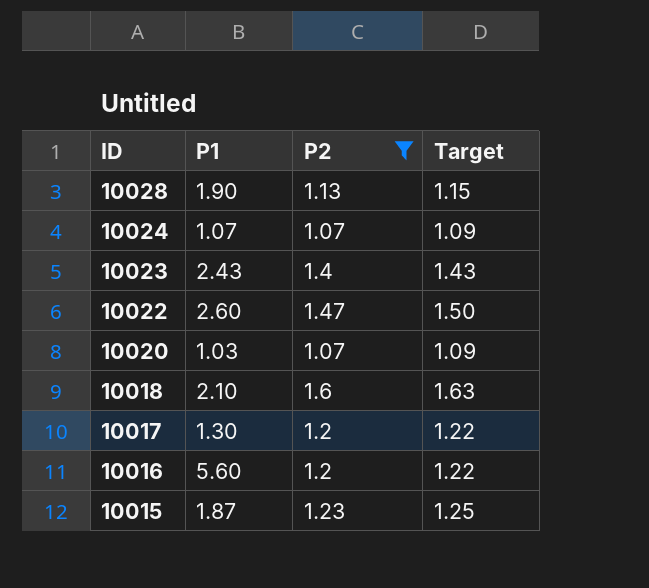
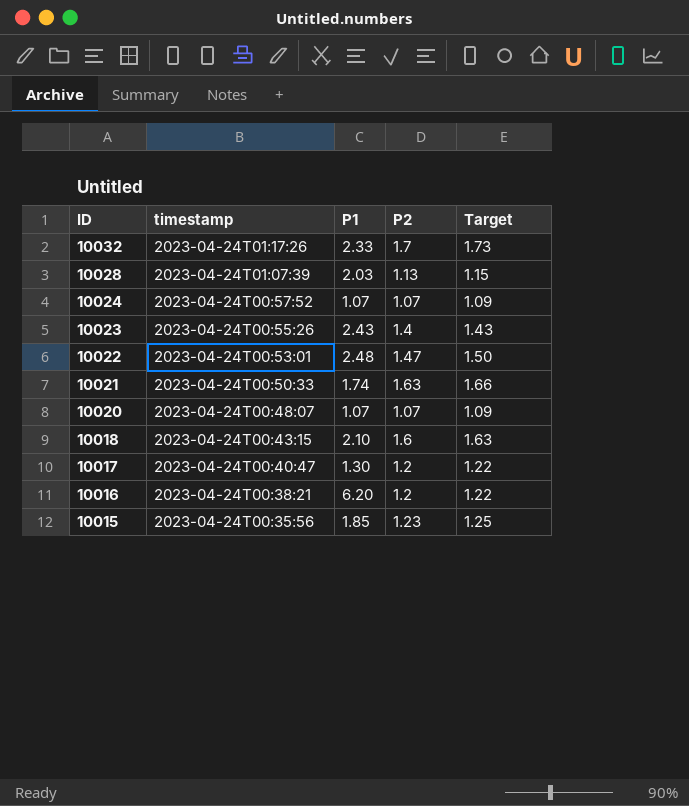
filter: P2 <= 1.6 -> none
column timestamp | position: none -> 2
10028 | P1: 1.90 -> 2.03
10022 | P1: 2.60 -> 2.48
10020 | P1: 1.03 -> 1.07
10016 | P1: 5.60 -> 6.20
10015 | P1: 1.87 -> 1.85

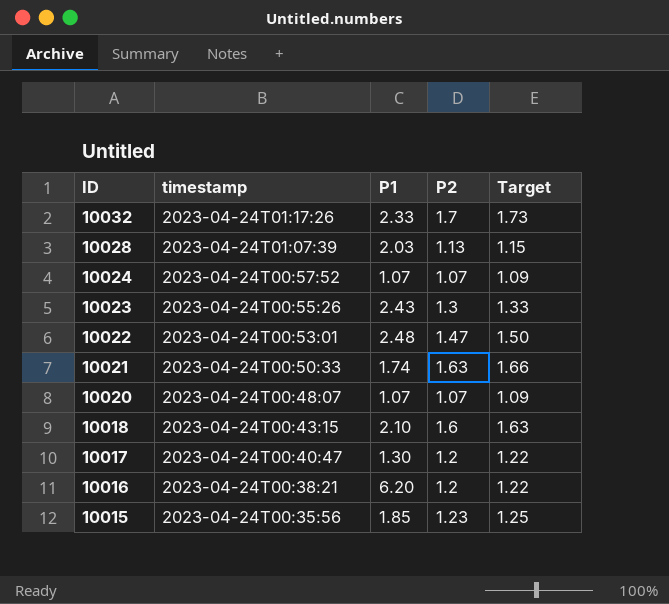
10023 | P2: 1.4 -> 1.3
10023 | Target: 1.43 -> 1.33

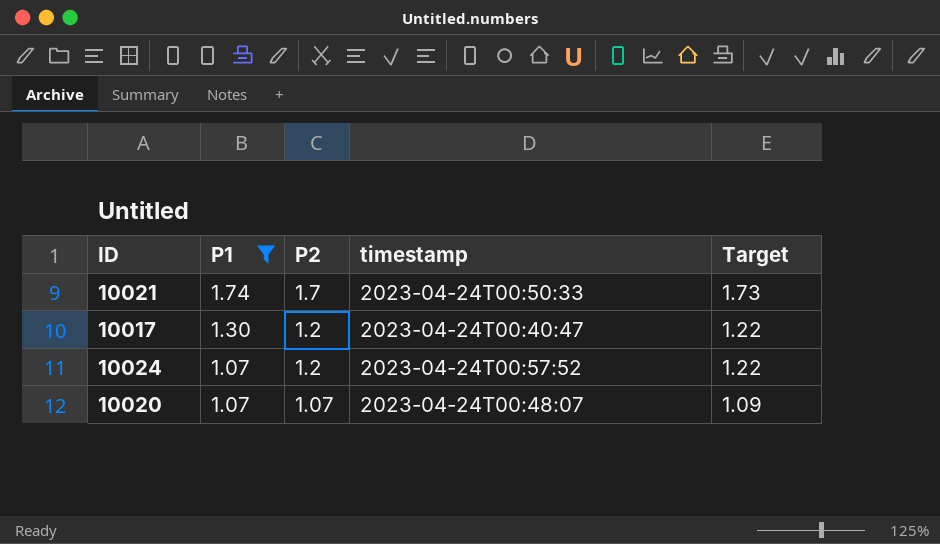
filter: none -> P1 <= 1.74
row order: ID descending -> P1 descending
column timestamp | position: 2 -> 4
10021 | P2: 1.63 -> 1.7
10021 | Target: 1.66 -> 1.73
10024 | P2: 1.07 -> 1.2
10024 | Target: 1.09 -> 1.22

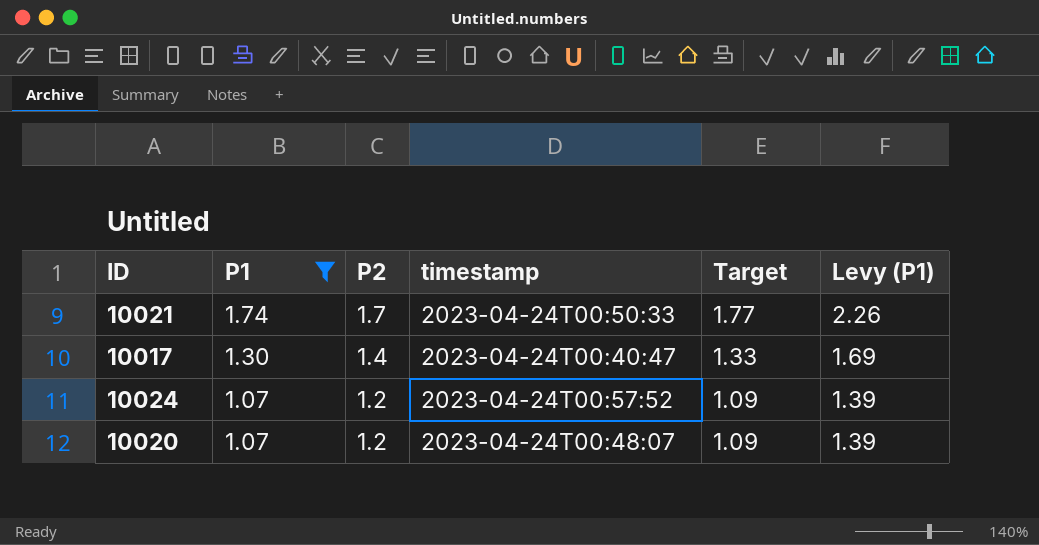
column Target | formula: [P2] * 1.02 -> [P1] * 1.02
column Levy (P1) | formula: none -> [P1] * 1.3
10017 | P2: 1.2 -> 1.4
10020 | P2: 1.07 -> 1.2

